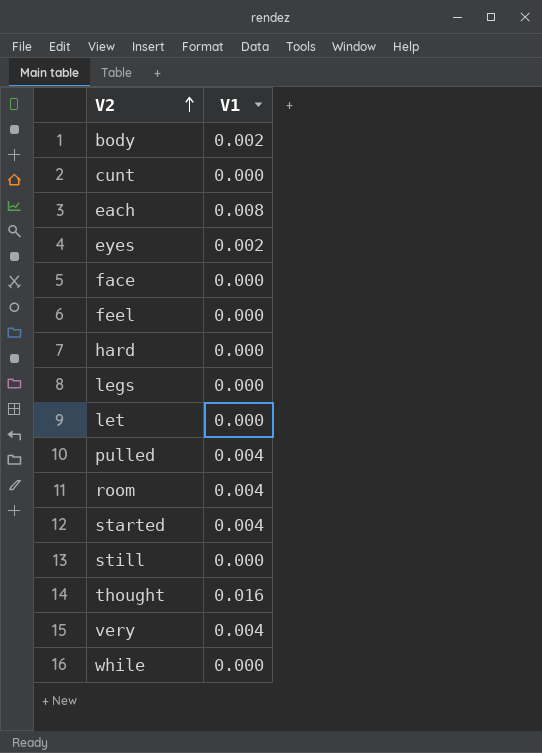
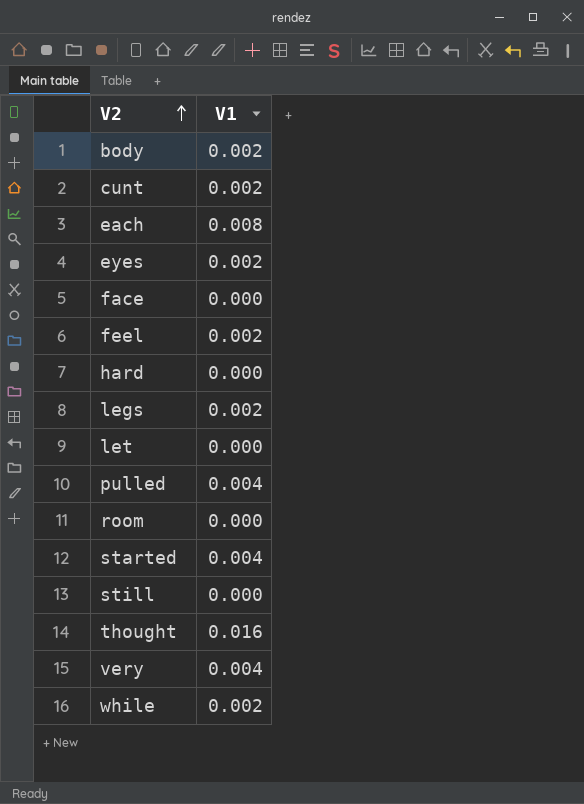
cunt | V1: 0.000 -> 0.002
feel | V1: 0.000 -> 0.002
legs | V1: 0.000 -> 0.002
room | V1: 0.004 -> 0.000
while | V1: 0.000 -> 0.002

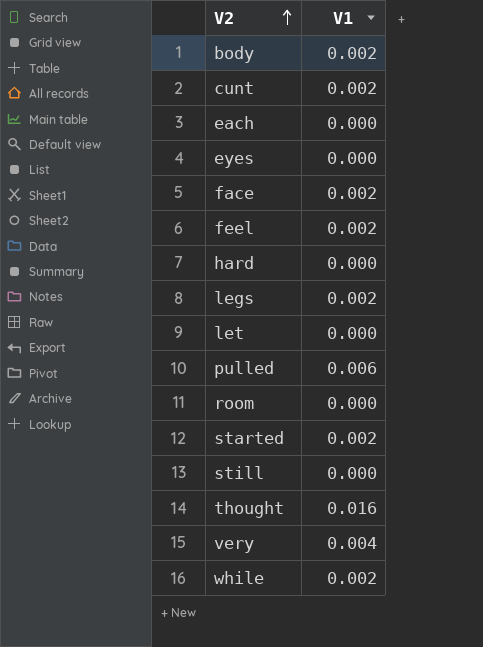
each | V1: 0.008 -> 0.000
eyes | V1: 0.002 -> 0.000
face | V1: 0.000 -> 0.002
pulled | V1: 0.004 -> 0.006
started | V1: 0.004 -> 0.002

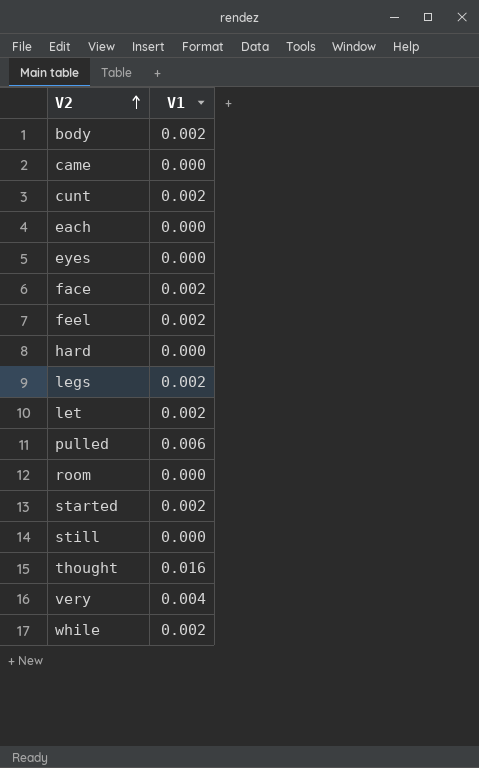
row came: none -> 0.000
let | V1: 0.000 -> 0.002

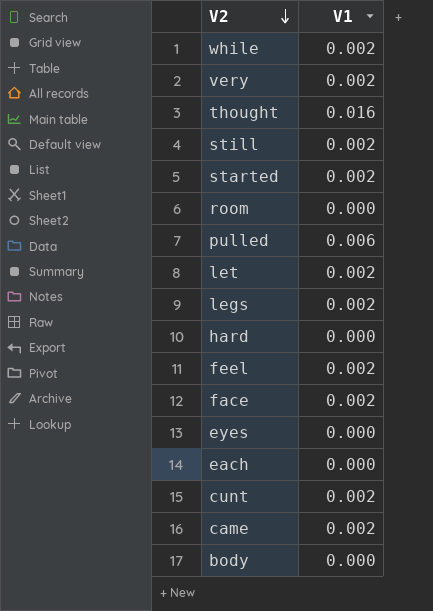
row order: V2 ascending -> V2 descending
very | V1: 0.004 -> 0.002
still | V1: 0.000 -> 0.002
came | V1: 0.000 -> 0.002
body | V1: 0.002 -> 0.000

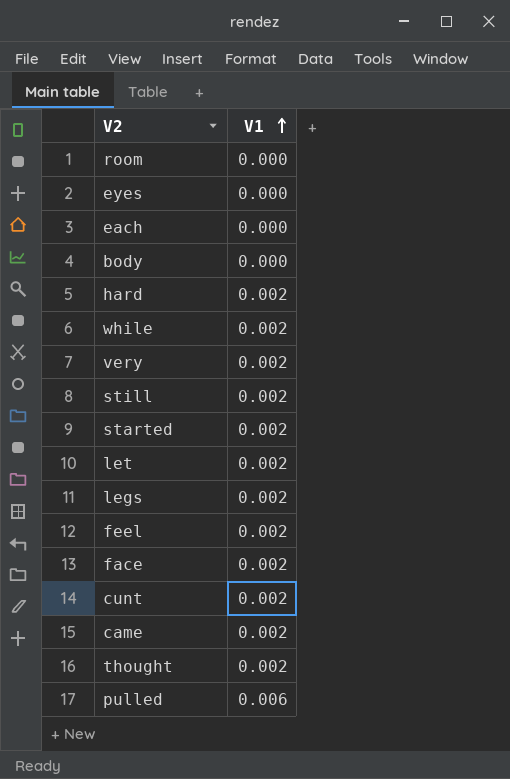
row order: V2 descending -> V1 ascending
hard | V1: 0.000 -> 0.002
thought | V1: 0.016 -> 0.002

